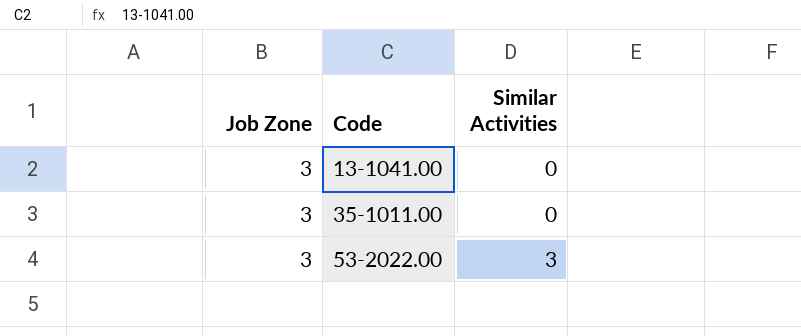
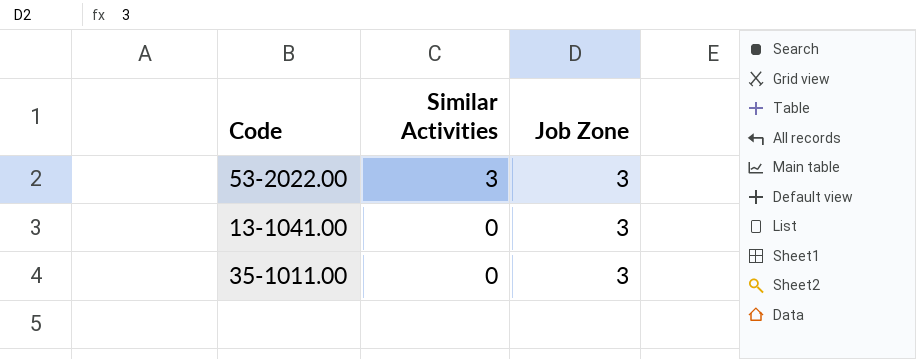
row order: Code ascending -> Similar Activities descending
column Job Zone | position: 1 -> 3

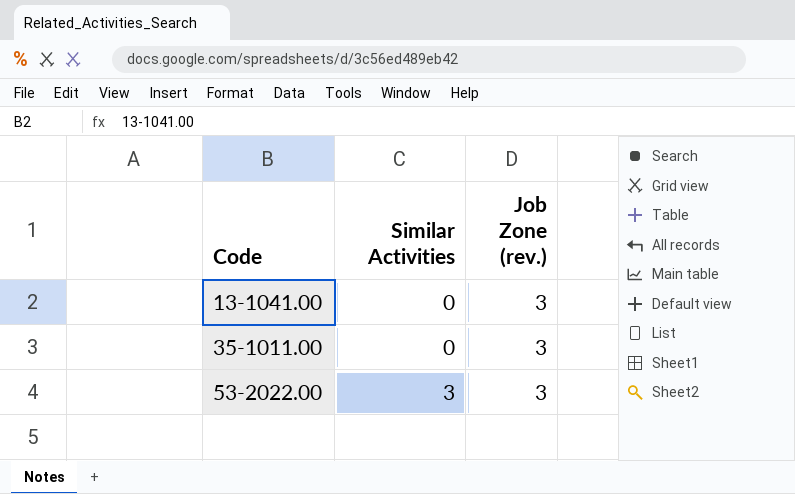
row order: Similar Activities descending -> Code ascending
column name: Job Zone -> Job Zone (rev.)

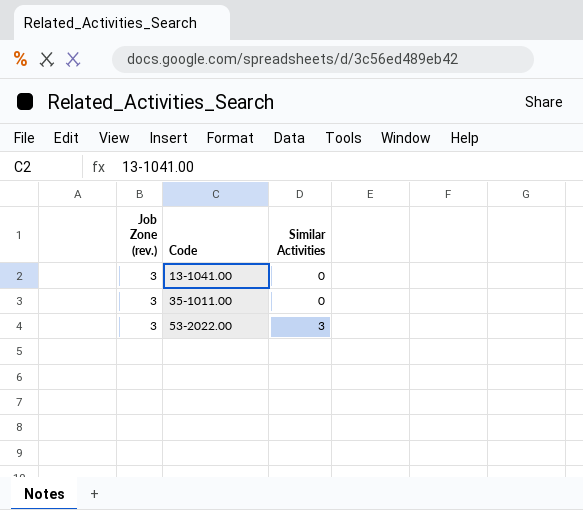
column Job Zone (rev.) | position: 3 -> 1

